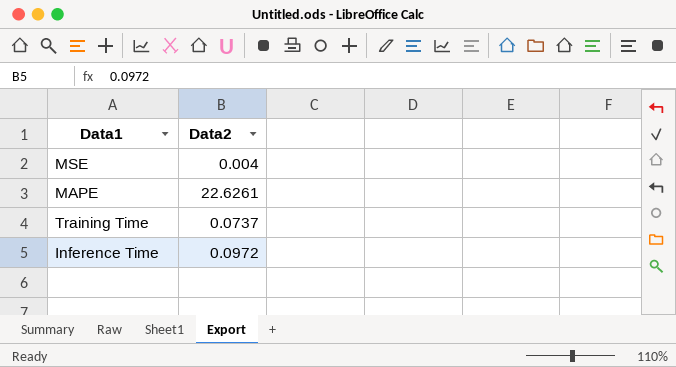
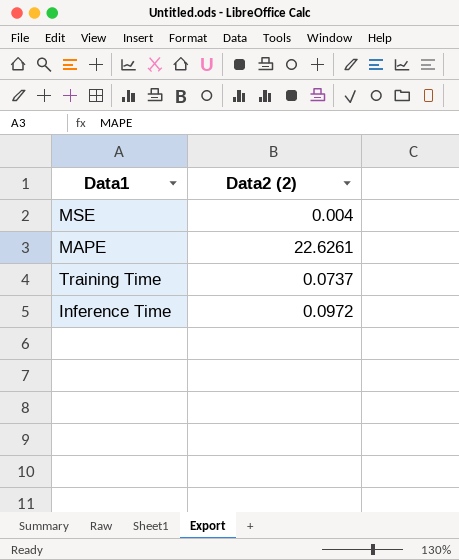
column name: Data2 -> Data2 (2)

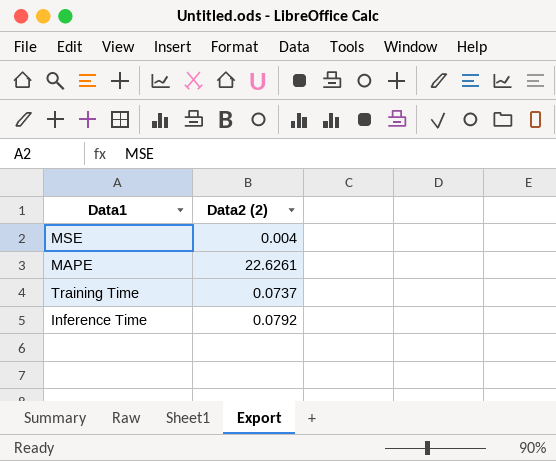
Inference Time | Data2 (2): 0.0972 -> 0.0792

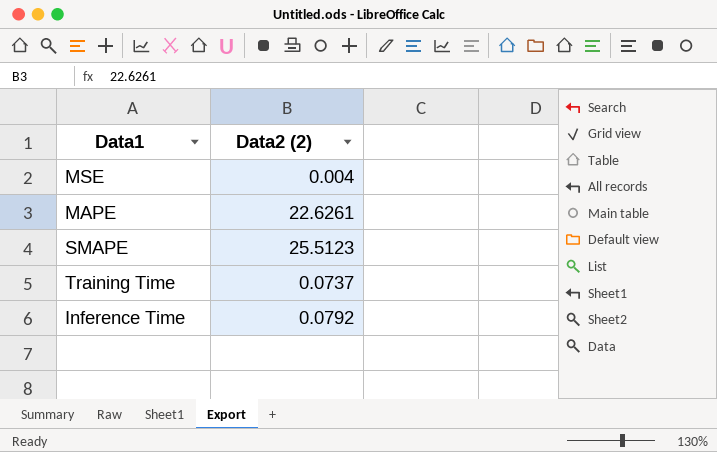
row SMAPE: none -> 25.5123

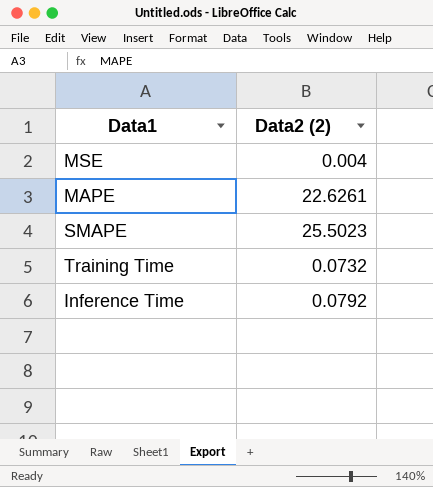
SMAPE | Data2 (2): 25.5123 -> 25.5023
Training Time | Data2 (2): 0.0737 -> 0.0732

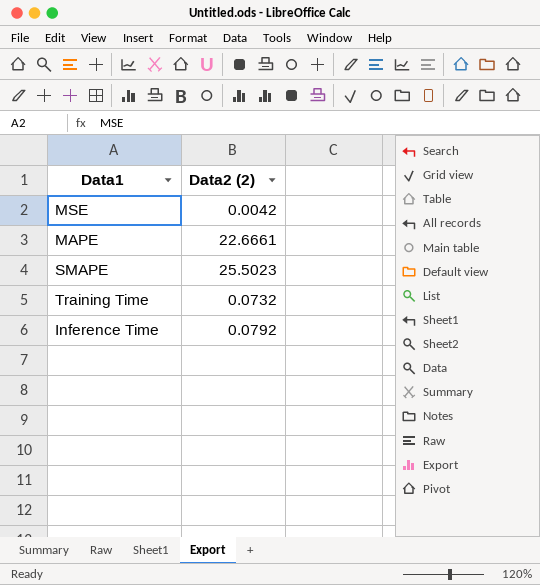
MSE | Data2 (2): 0.004 -> 0.0042
MAPE | Data2 (2): 22.6261 -> 22.6661

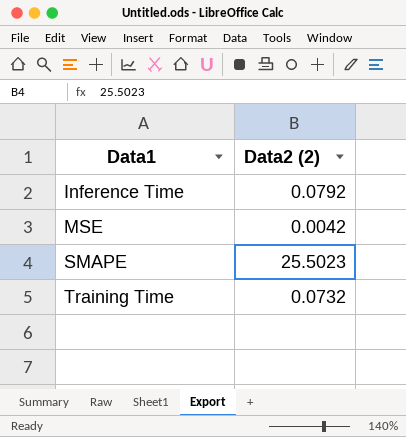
row order: none -> Data1 ascending
row MAPE: 22.6661 -> none

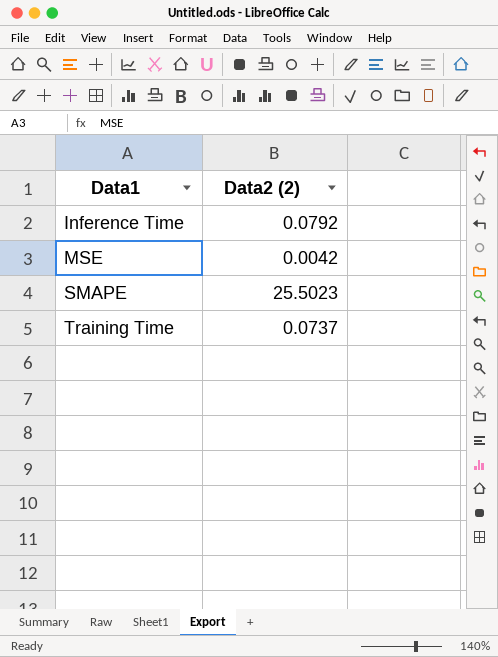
Training Time | Data2 (2): 0.0732 -> 0.0737

